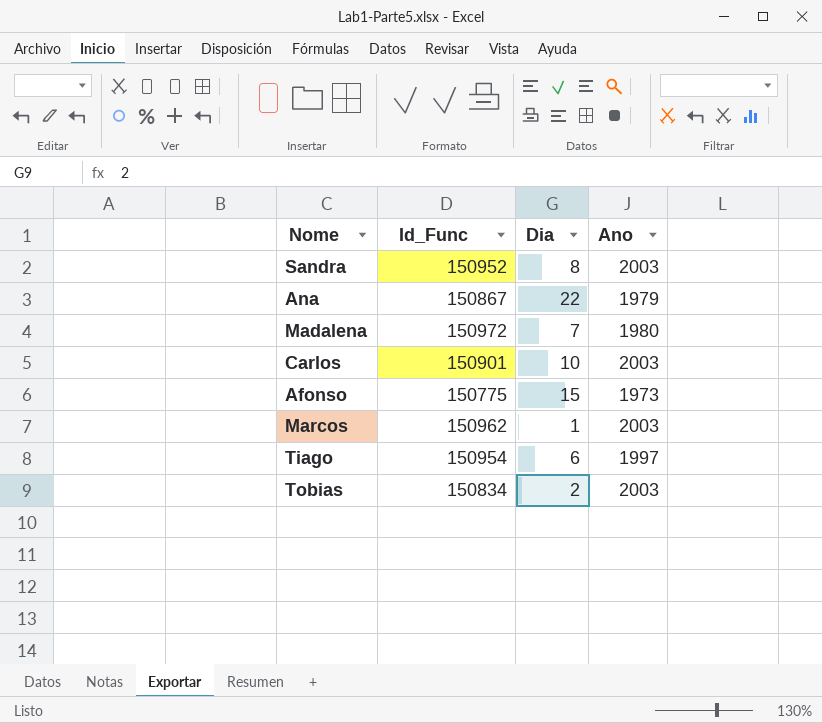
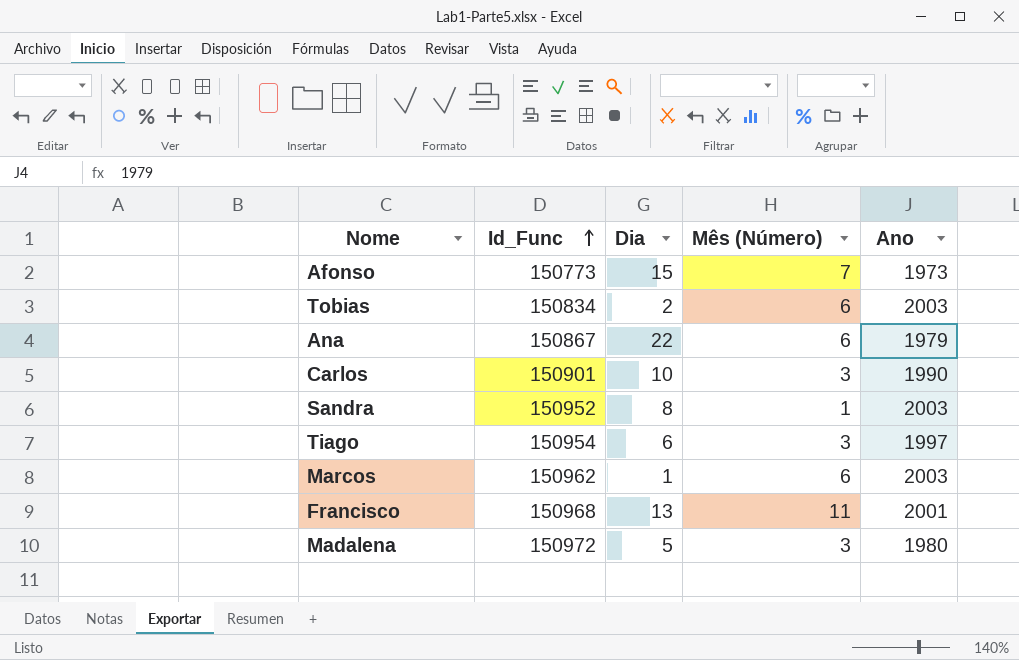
row order: none -> Id_Func ascending
column Mês (Número) | position: none -> 4
Afonso | Id_Func: 150775 -> 150773
Carlos | Ano: 2003 -> 1990
row Francisco: none -> 150968 | 13 | 11 | 2001
Madalena | Dia: 7 -> 5

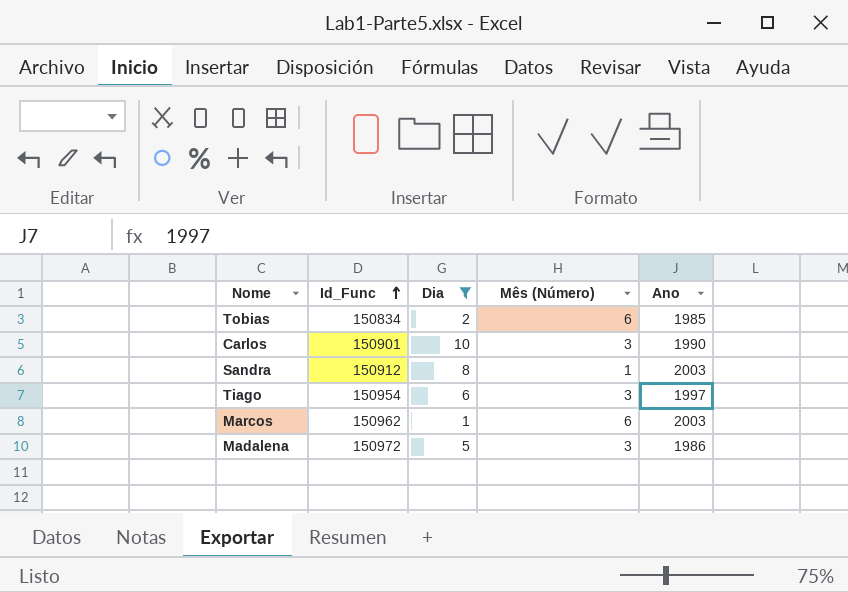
filter: none -> Dia <= 10
Tobias | Ano: 2003 -> 1985
Sandra | Id_Func: 150952 -> 150912
Madalena | Ano: 1980 -> 1986

